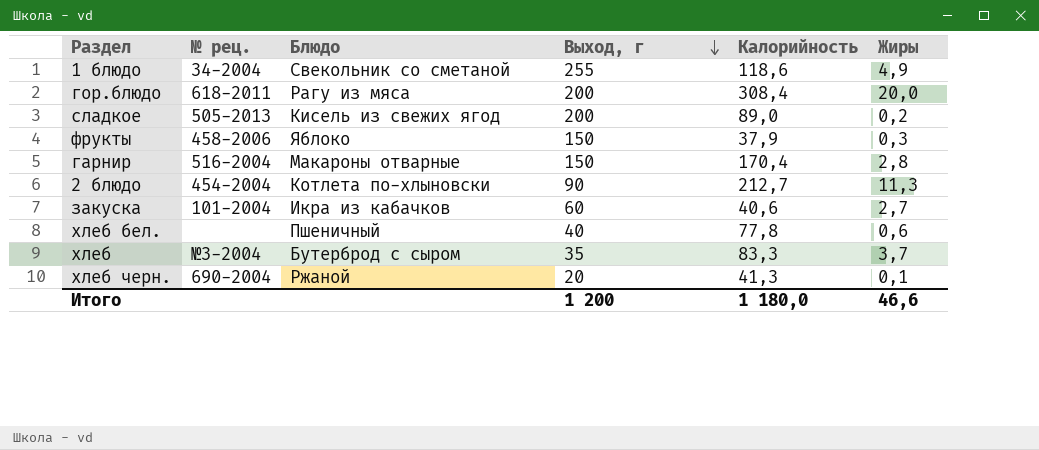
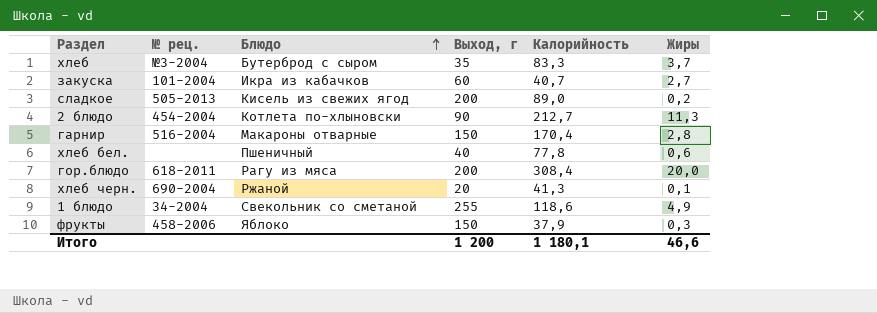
row order: Выход, г descending -> Блюдо ascending
закуска | Калорийность: 40,6 -> 40,7
Итого | Калорийность: 1 180,0 -> 1 180,1

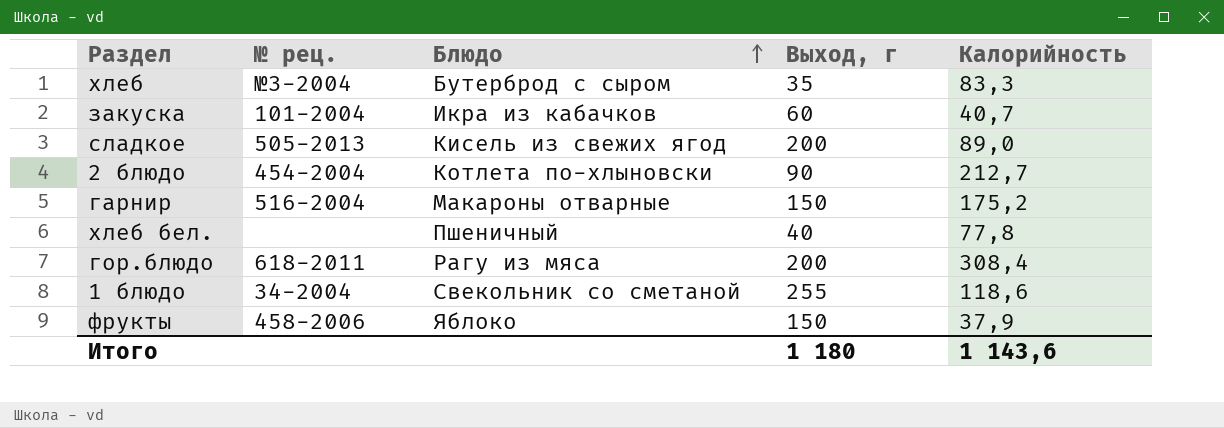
column Жиры | position: 6 -> none
row хлеб черн.: 690-2004 | Ржаной | 20 | 41,3 | 0,1 -> none
гарнир | Калорийность: 170,4 -> 175,2
Итого | Выход, г: 1 200 -> 1 180
Итого | Калорийность: 1 180,1 -> 1 143,6

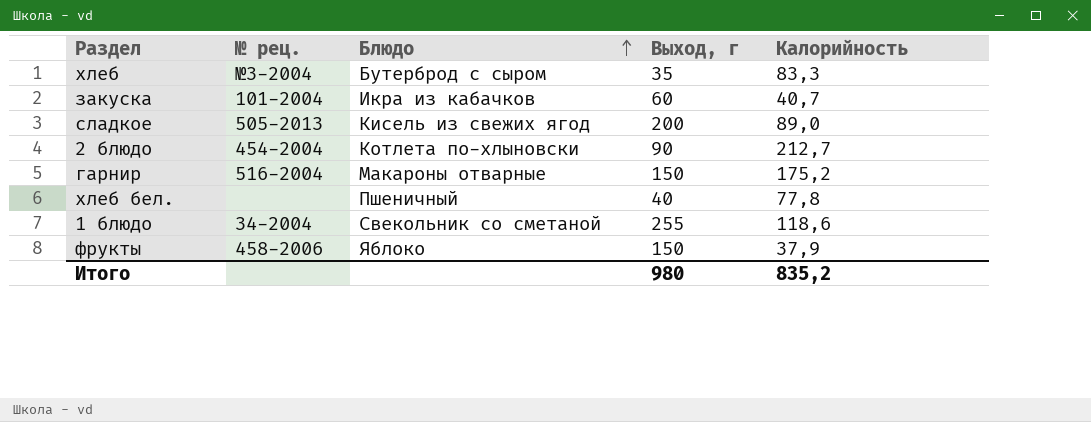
row гор.блюдо: 618-2011 | Рагу из мяса | 200 | 308,4 -> none
Итого | Выход, г: 1 180 -> 980
Итого | Калорийность: 1 143,6 -> 835,2

